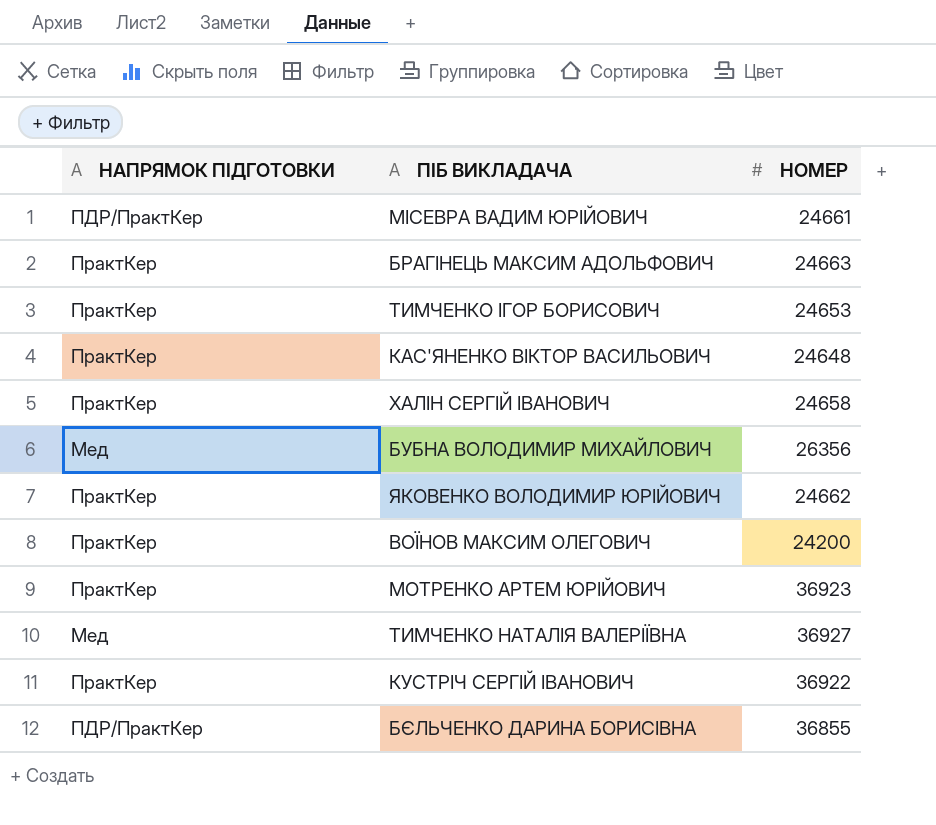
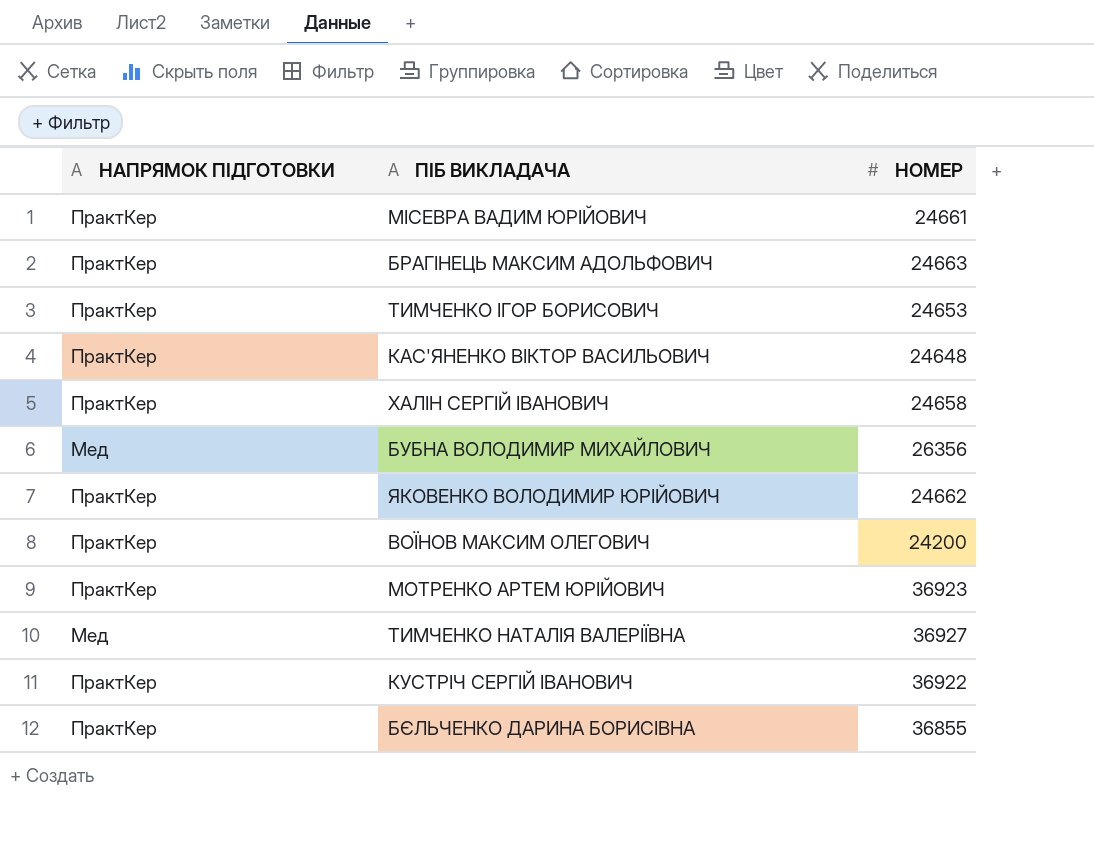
МІСЕВРА ВАДИМ ЮРІЙОВИЧ | НАПРЯМОК ПІДГОТОВКИ: ПДР/ПрактКер -> ПрактКер
БЄЛЬЧЕНКО ДАРИНА БОРИСІВНА | НАПРЯМОК ПІДГОТОВКИ: ПДР/ПрактКер -> ПрактКер

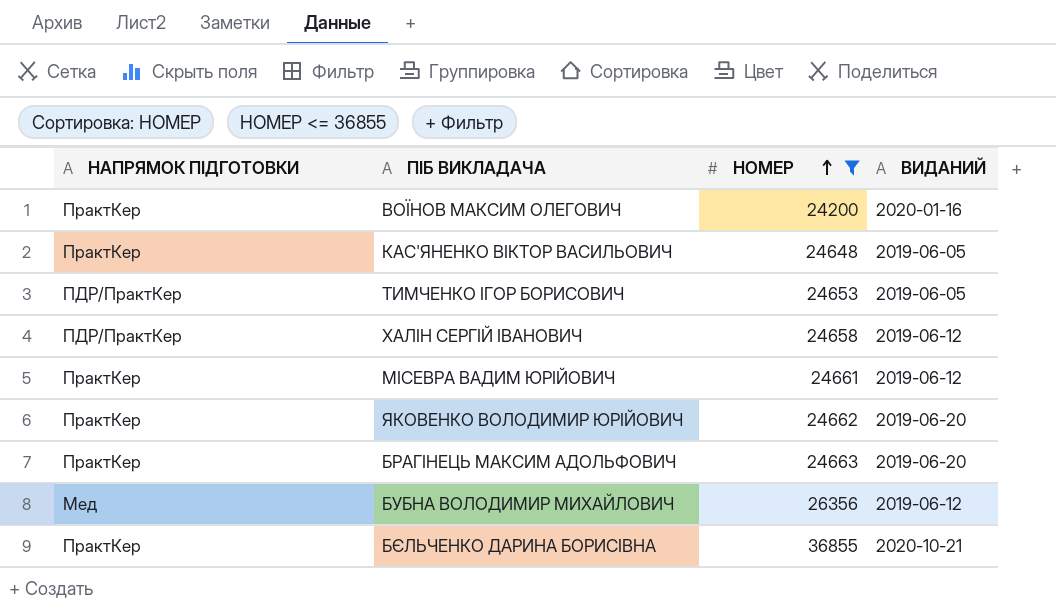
filter: none -> НОМЕР <= 36855
row order: none -> НОМЕР ascending
column ВИДАНИЙ | position: none -> 4
ТИМЧЕНКО ІГОР БОРИСОВИЧ | НАПРЯМОК ПІДГОТОВКИ: ПрактКер -> ПДР/ПрактКер
ХАЛІН СЕРГІЙ ІВАНОВИЧ | НАПРЯМОК ПІДГОТОВКИ: ПрактКер -> ПДР/ПрактКер

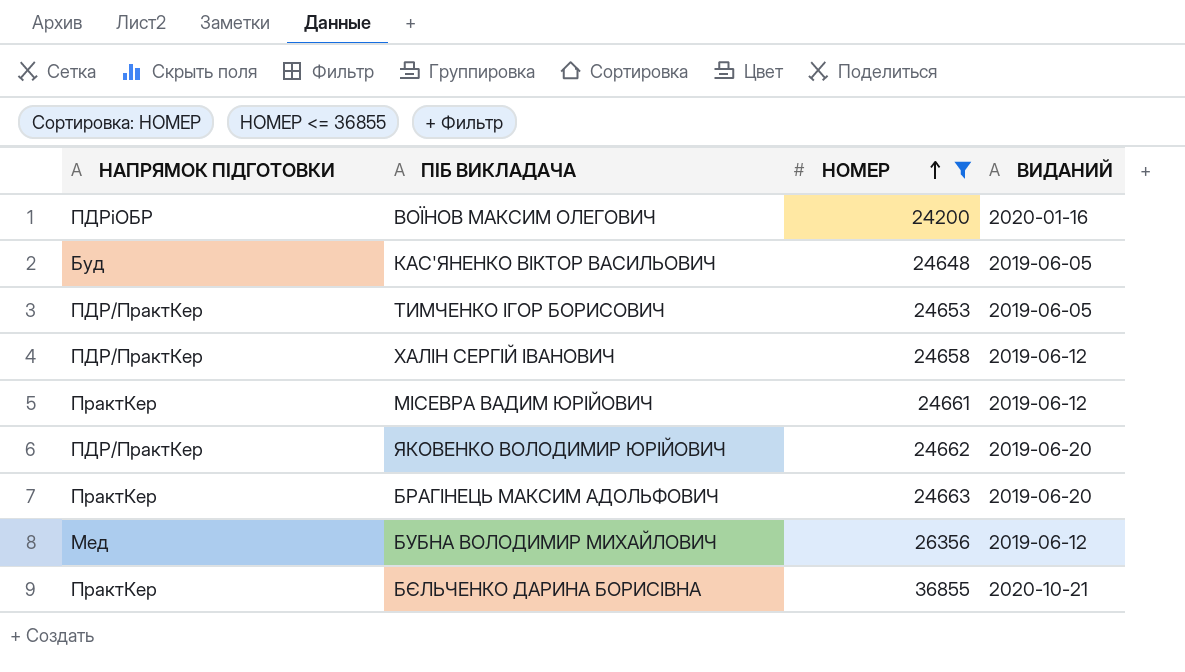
ВОЇНОВ МАКСИМ ОЛЕГОВИЧ | НАПРЯМОК ПІДГОТОВКИ: ПрактКер -> ПДРіОБР
КАС'ЯНЕНКО ВІКТОР ВАСИЛЬОВИЧ | НАПРЯМОК ПІДГОТОВКИ: ПрактКер -> Буд
ЯКОВЕНКО ВОЛОДИМИР ЮРІЙОВИЧ | НАПРЯМОК ПІДГОТОВКИ: ПрактКер -> ПДР/ПрактКер

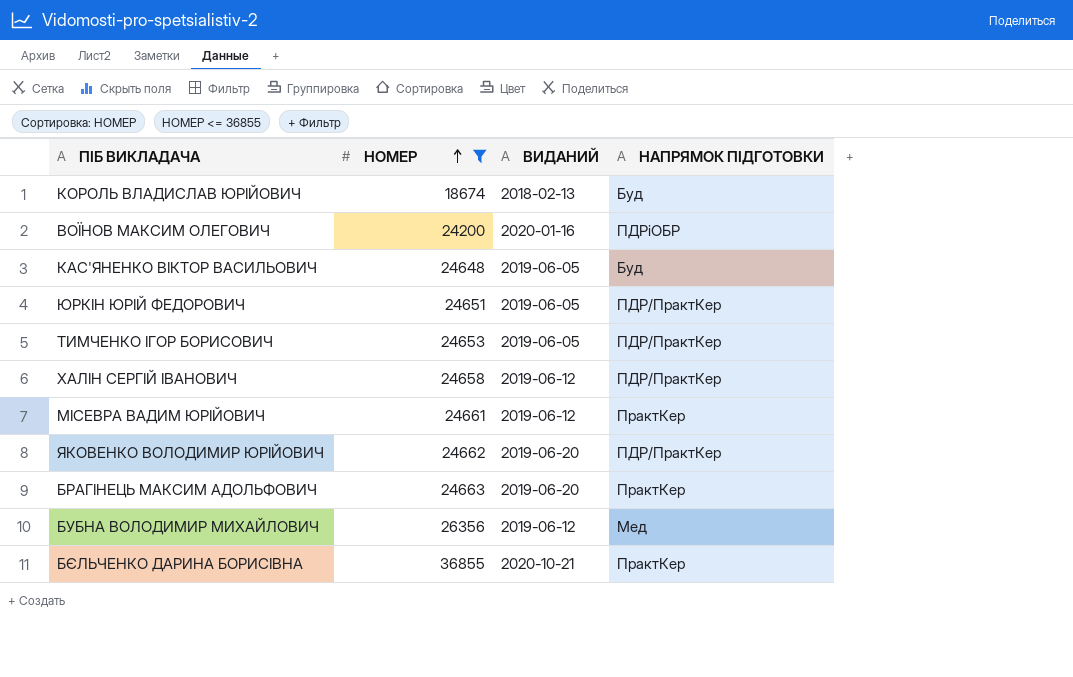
column НАПРЯМОК ПІДГОТОВКИ | position: 1 -> 4
row КОРОЛЬ ВЛАДИСЛАВ ЮРІЙОВИЧ: none -> 18674 | 2018-02-13 | Буд
row ЮРКІН ЮРІЙ ФЕДОРОВИЧ: none -> 24651 | 2019-06-05 | ПДР/ПрактКер

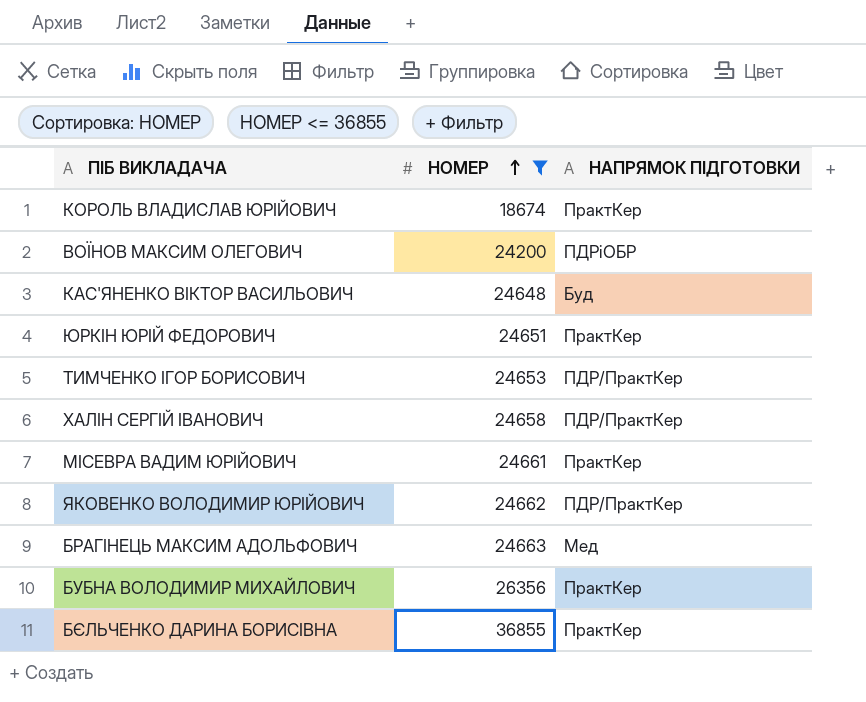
column ВИДАНИЙ | position: 3 -> none
КОРОЛЬ ВЛАДИСЛАВ ЮРІЙОВИЧ | НАПРЯМОК ПІДГОТОВКИ: Буд -> ПрактКер
ЮРКІН ЮРІЙ ФЕДОРОВИЧ | НАПРЯМОК ПІДГОТОВКИ: ПДР/ПрактКер -> ПрактКер
БРАГІНЕЦЬ МАКСИМ АДОЛЬФОВИЧ | НАПРЯМОК ПІДГОТОВКИ: ПрактКер -> Мед
БУБНА ВОЛОДИМИР МИХАЙЛОВИЧ | НАПРЯМОК ПІДГОТОВКИ: Мед -> ПрактКер

